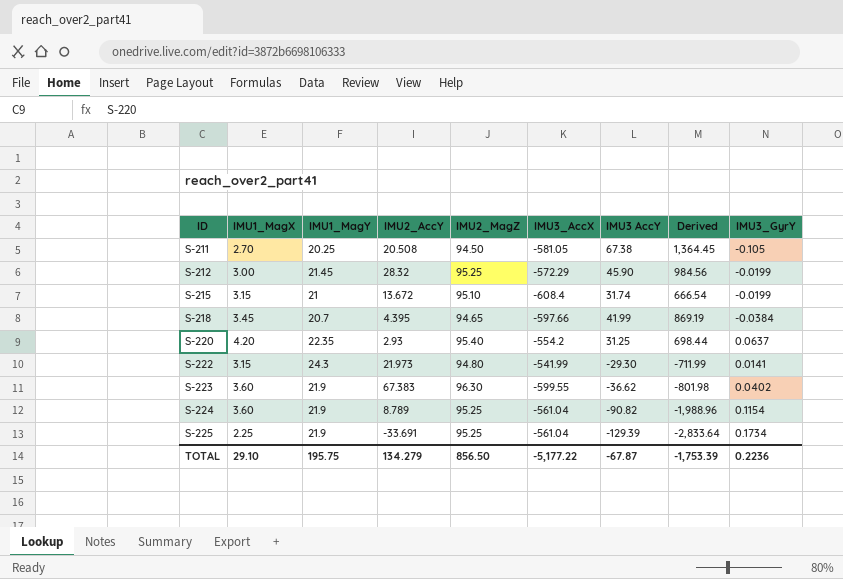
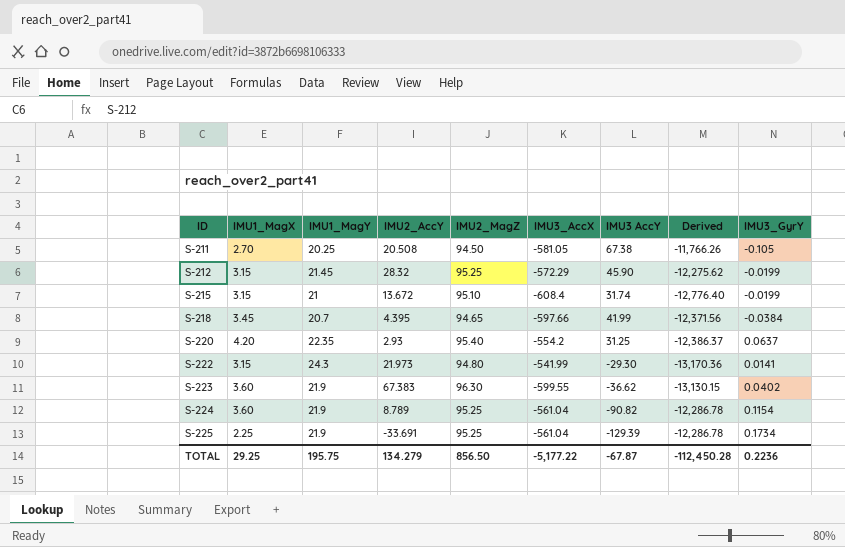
column Derived | formula: [IMU1_MagY] * [IMU3 AccY] -> [IMU1_MagY] * [IMU3_AccX]
S-212 | IMU1_MagX: 3.00 -> 3.15
TOTAL | IMU1_MagX: 29.10 -> 29.25
TOTAL | Derived: -1,753.39 -> -112,450.28

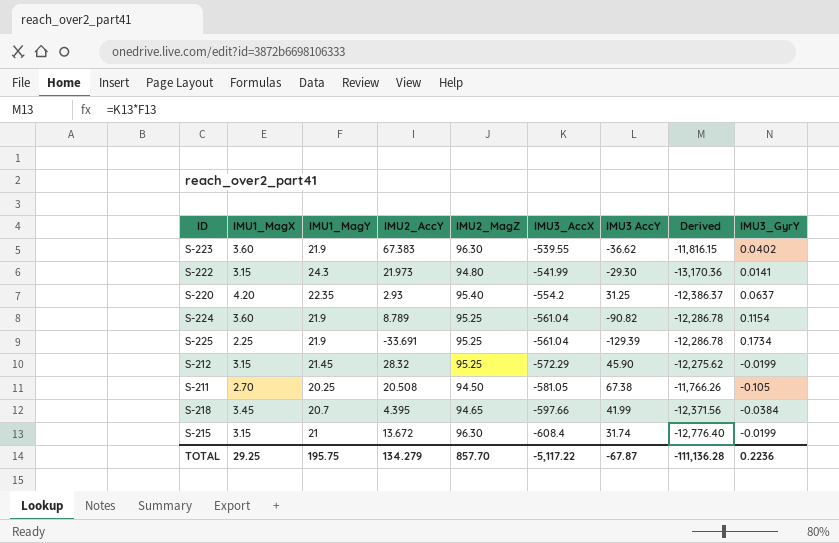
row order: ID ascending -> IMU3_AccX descending
S-223 | IMU3_AccX: -599.55 -> -539.55
S-223 | Derived: -13,130.15 -> -11,816.15
S-215 | IMU2_MagZ: 95.10 -> 96.30
TOTAL | IMU2_MagZ: 856.50 -> 857.70
TOTAL | IMU3_AccX: -5,177.22 -> -5,117.22
TOTAL | Derived: -112,450.28 -> -111,136.28

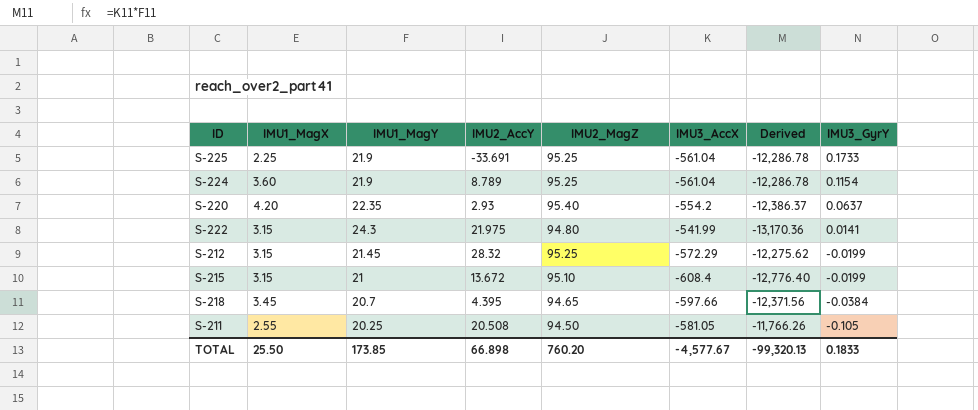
row order: IMU3_AccX descending -> IMU3_GyrY descending
column IMU3 AccY | position: 7 -> none
row S-223: 3.60 | 21.9 | 67.383 | 96.30 | -539.55 | -36.62 | -11,816.15 | 0.0402 -> none
S-225 | IMU3_GyrY: 0.1734 -> 0.1733
S-222 | IMU2_AccY: 21.973 -> 21.975
S-215 | IMU2_MagZ: 96.30 -> 95.10
S-211 | IMU1_MagX: 2.70 -> 2.55
TOTAL | IMU1_MagX: 29.25 -> 25.50
TOTAL | IMU1_MagY: 195.75 -> 173.85
TOTAL | IMU2_AccY: 134.279 -> 66.898
TOTAL | IMU2_MagZ: 857.70 -> 760.20
TOTAL | IMU3_AccX: -5,117.22 -> -4,577.67
TOTAL | Derived: -111,136.28 -> -99,320.13
TOTAL | IMU3_GyrY: 0.2236 -> 0.1833

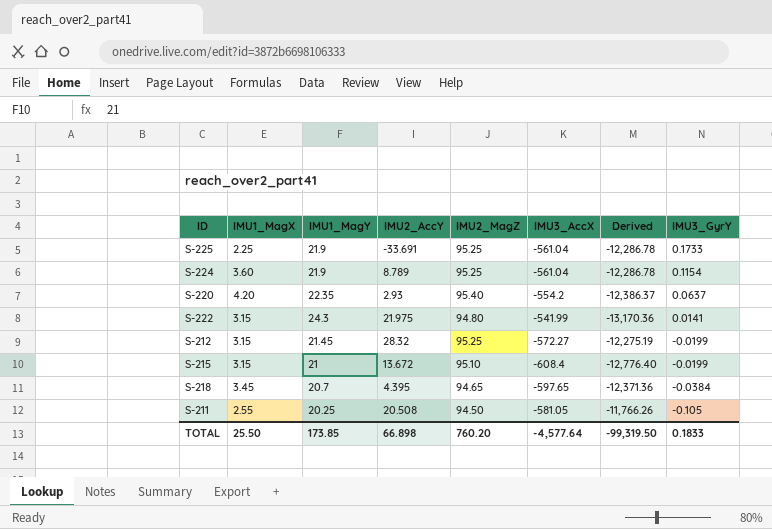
S-212 | IMU3_AccX: -572.29 -> -572.27
S-212 | Derived: -12,275.62 -> -12,275.19
S-218 | IMU3_AccX: -597.66 -> -597.65
S-218 | Derived: -12,371.56 -> -12,371.36
TOTAL | IMU3_AccX: -4,577.67 -> -4,577.64
TOTAL | Derived: -99,320.13 -> -99,319.50

